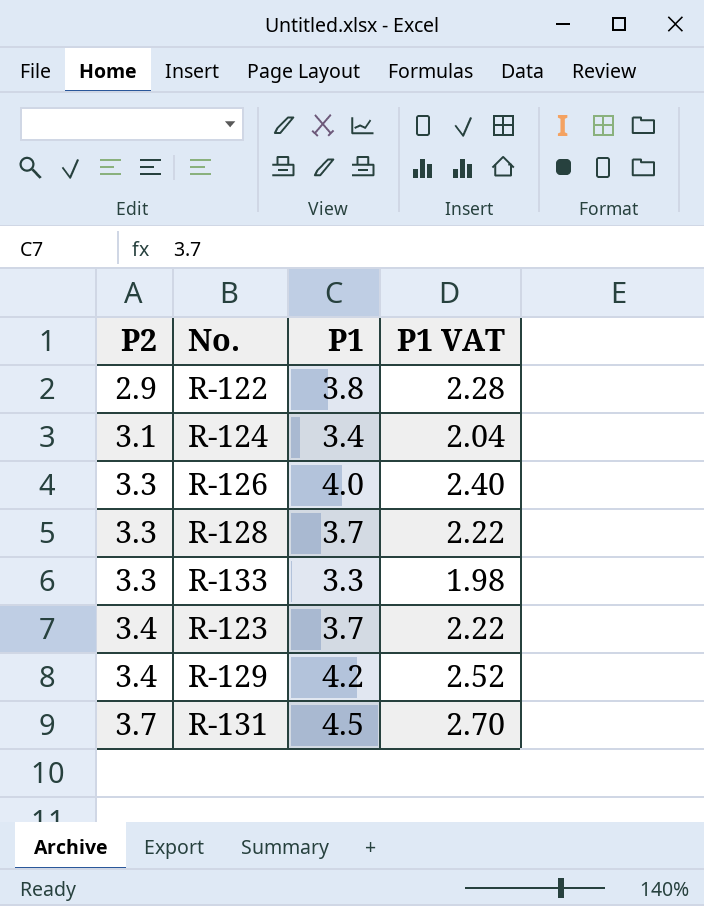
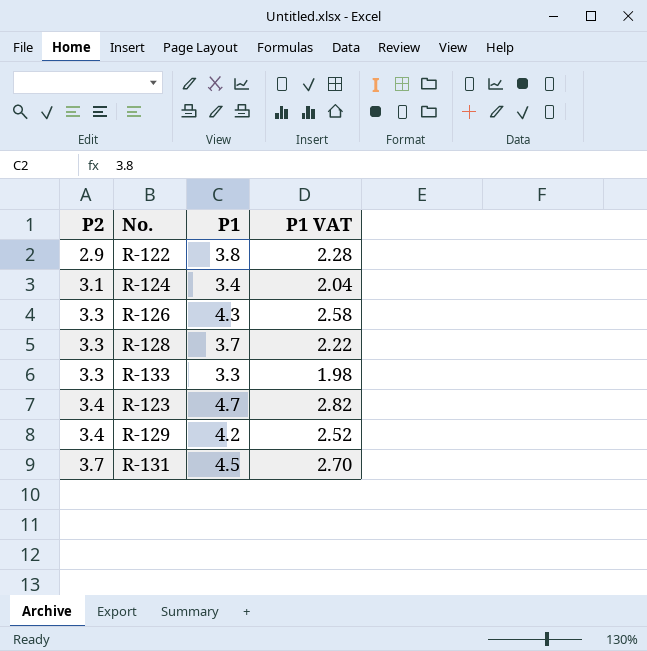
R-126 | P1: 4.0 -> 4.3
R-126 | P1 VAT: 2.40 -> 2.58
R-123 | P1: 3.7 -> 4.7
R-123 | P1 VAT: 2.22 -> 2.82

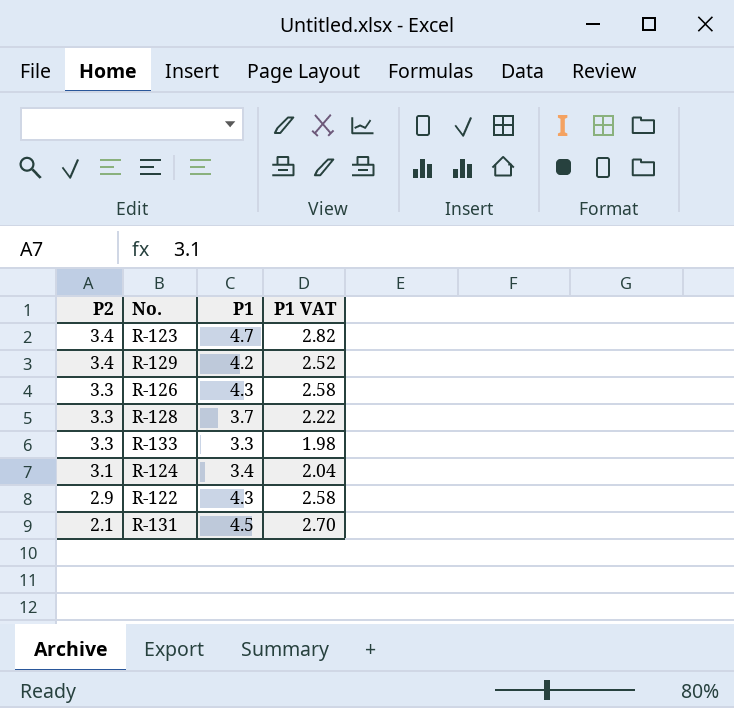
row order: P2 ascending -> P2 descending
R-122 | P1: 3.8 -> 4.3
R-122 | P1 VAT: 2.28 -> 2.58
R-131 | P2: 3.7 -> 2.1

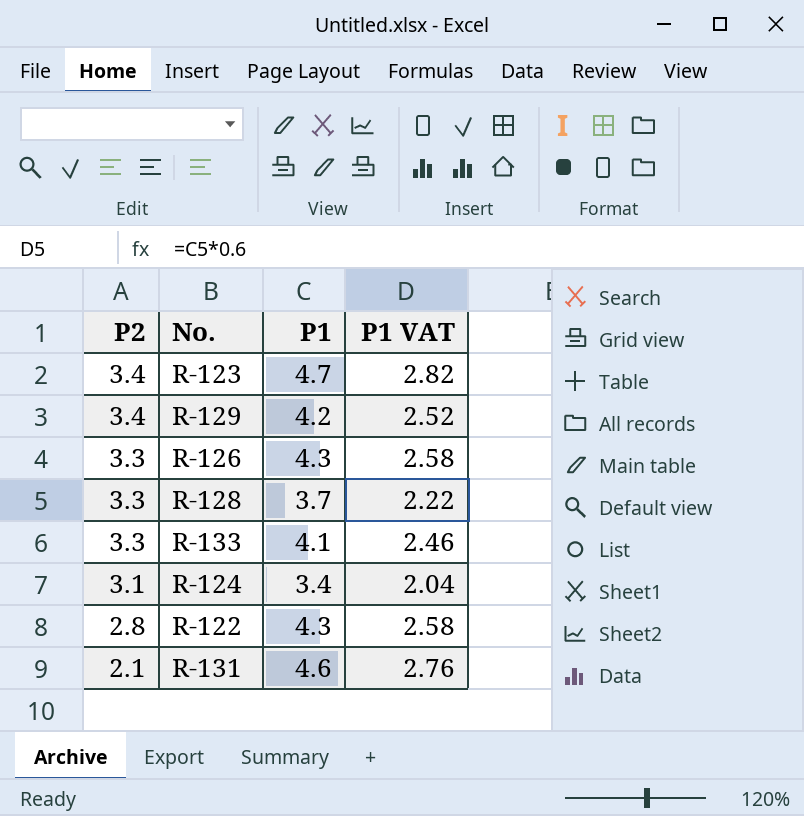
R-133 | P1: 3.3 -> 4.1
R-133 | P1 VAT: 1.98 -> 2.46
R-122 | P2: 2.9 -> 2.8
R-131 | P1: 4.5 -> 4.6
R-131 | P1 VAT: 2.70 -> 2.76

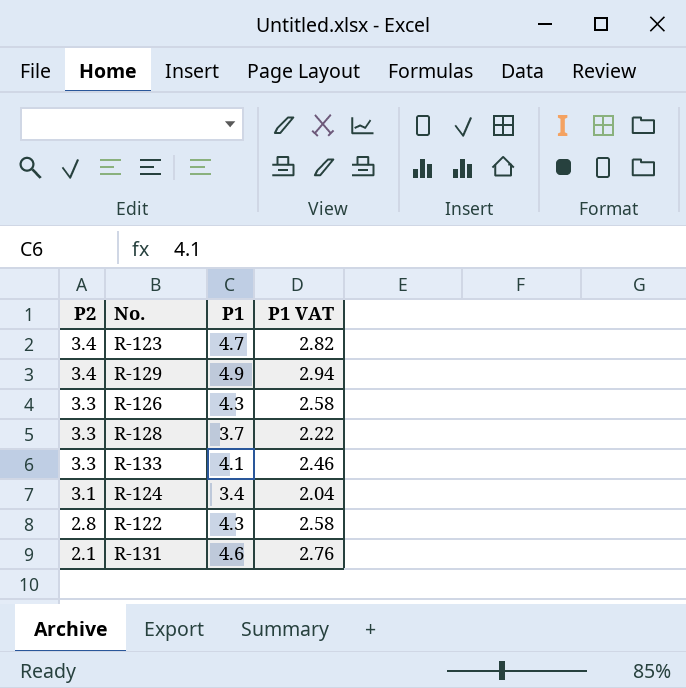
R-129 | P1: 4.2 -> 4.9
R-129 | P1 VAT: 2.52 -> 2.94

